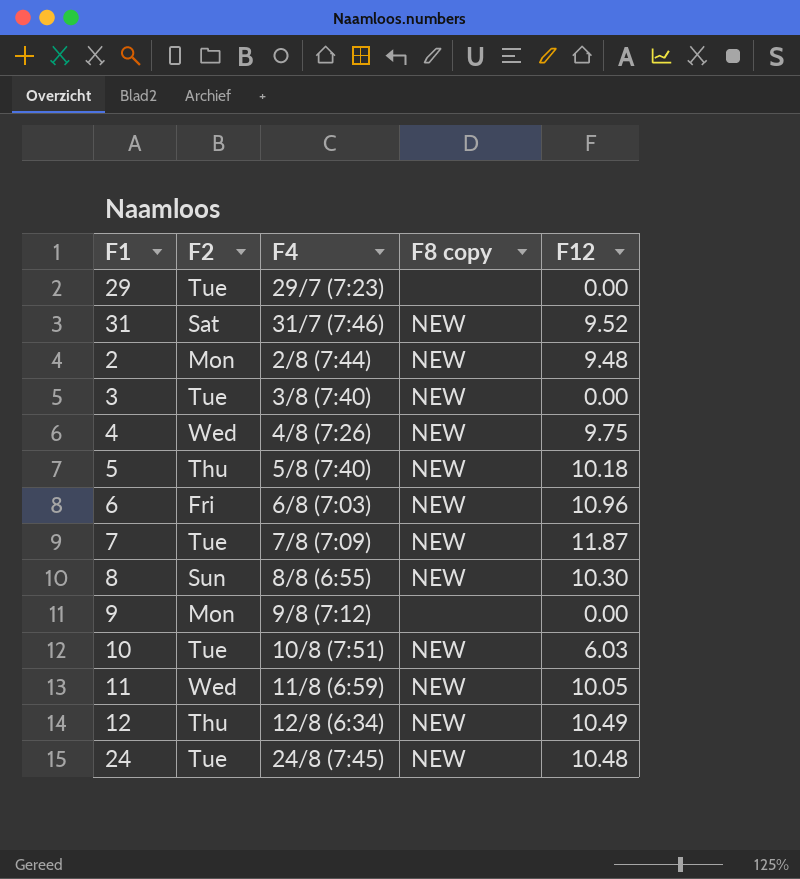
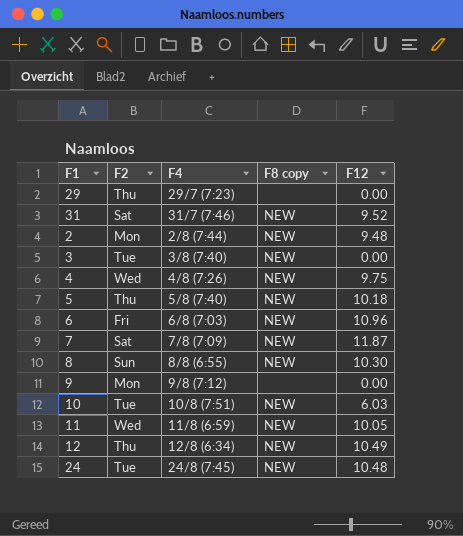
29 | F2: Tue -> Thu
7 | F2: Tue -> Sat

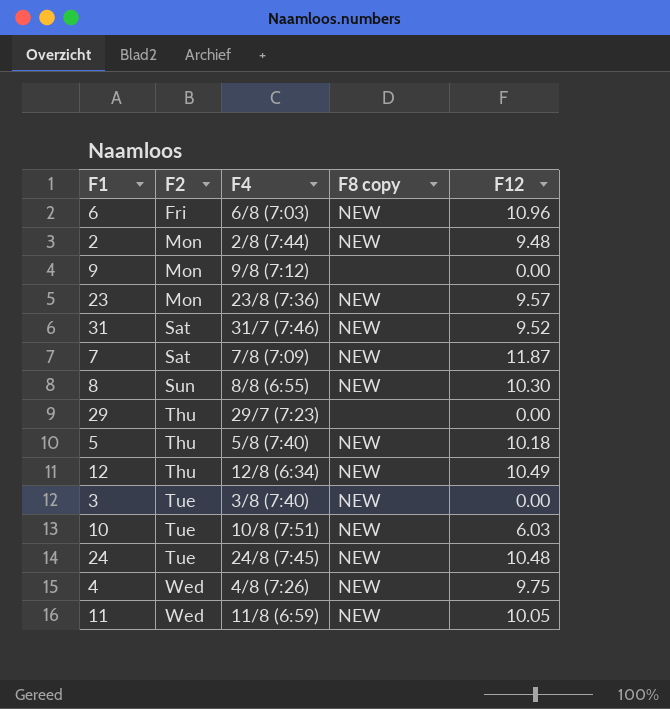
row order: none -> F2 ascending
row 23: none -> Mon | 23/8 (7:36) | NEW | 9.57

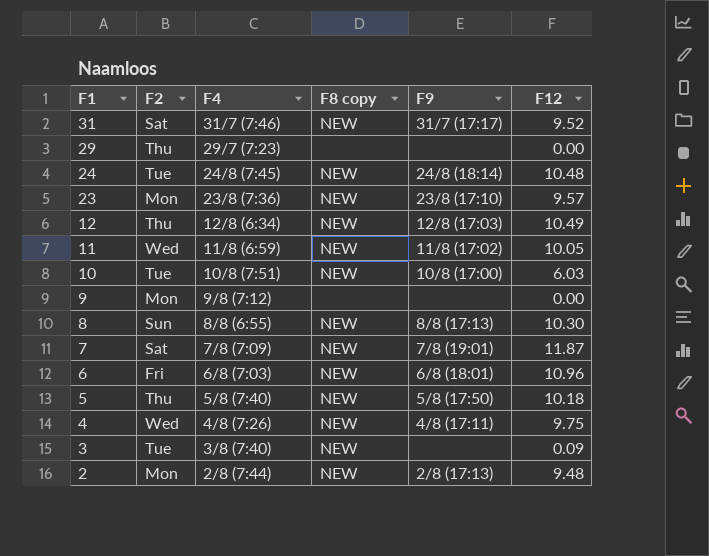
row order: F2 ascending -> F1 descending
column F9 | position: none -> 5
3 | F12: 0.00 -> 0.09

